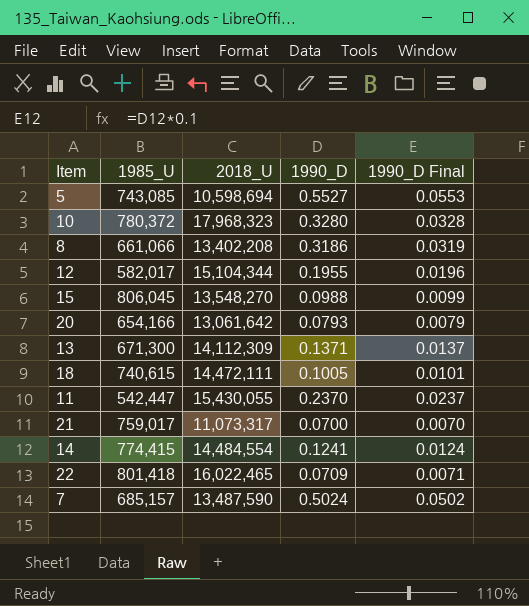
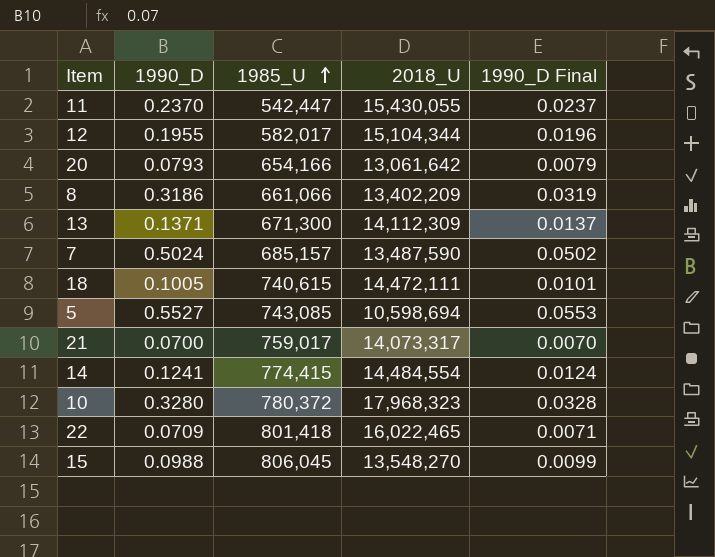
row order: none -> 1985_U ascending
column 1990_D | position: 4 -> 2
8 | 2018_U: 13,402,208 -> 13,402,209
21 | 2018_U: 11,073,317 -> 14,073,317

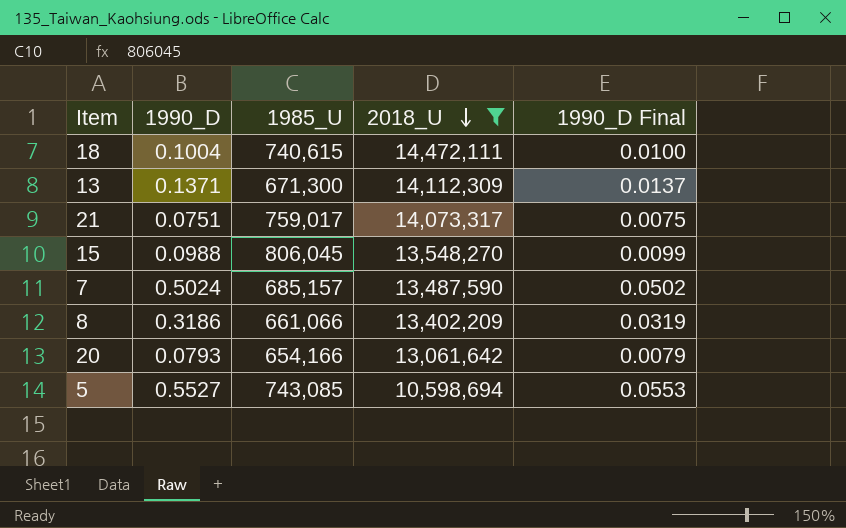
filter: none -> 2018_U <= 14,472,111
row order: 1985_U ascending -> 2018_U descending
18 | 1990_D: 0.1005 -> 0.1004
18 | 1990_D Final: 0.0101 -> 0.0100
21 | 1990_D: 0.0700 -> 0.0751
21 | 1990_D Final: 0.0070 -> 0.0075

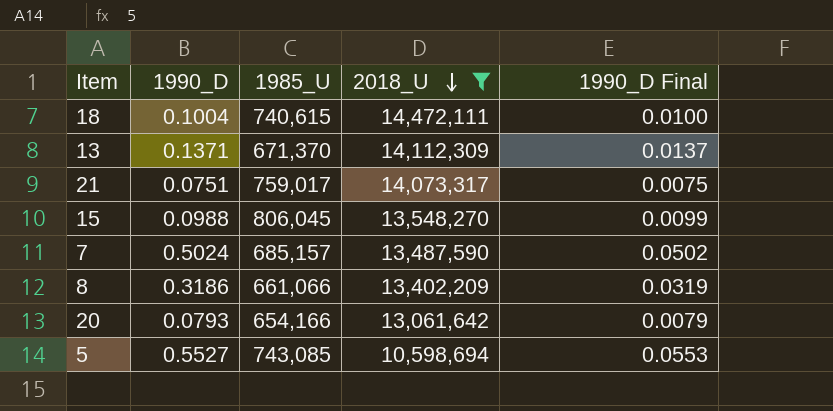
13 | 1985_U: 671,300 -> 671,370

